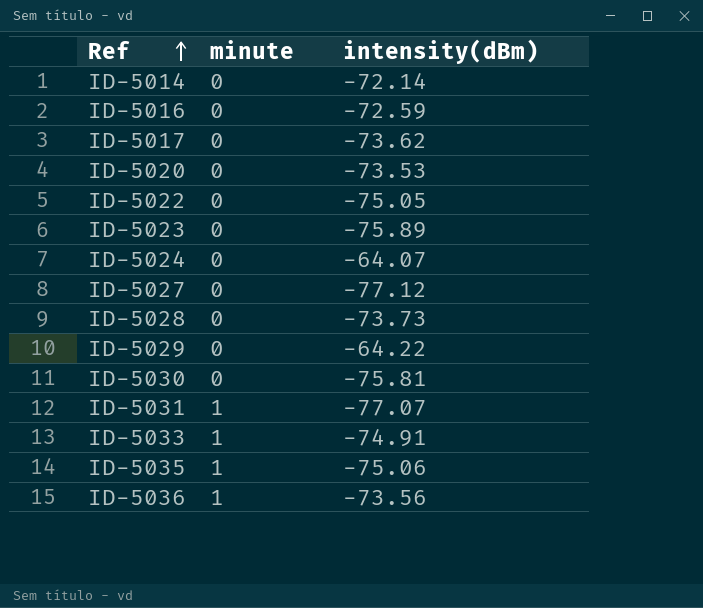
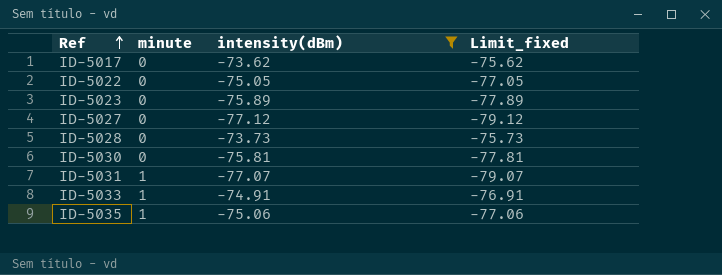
filter: none -> intensity(dBm) <= -73.62
column Limit_fixed | formula: none -> [intensity(dBm)] - 2

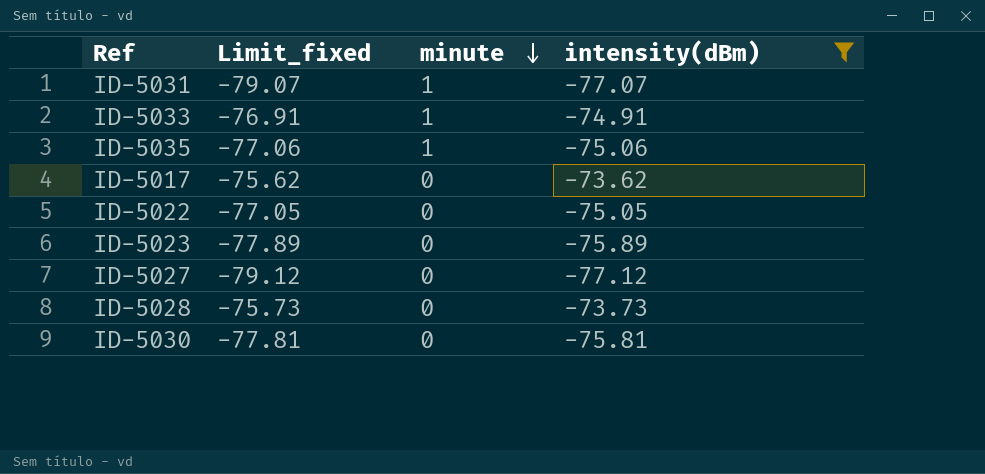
row order: Ref ascending -> minute descending
column Limit_fixed | position: 4 -> 2

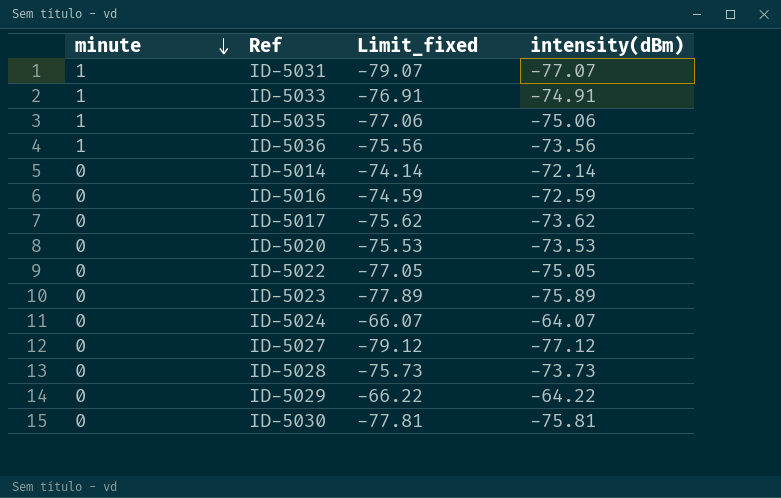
filter: intensity(dBm) <= -73.62 -> none
column minute | position: 3 -> 1

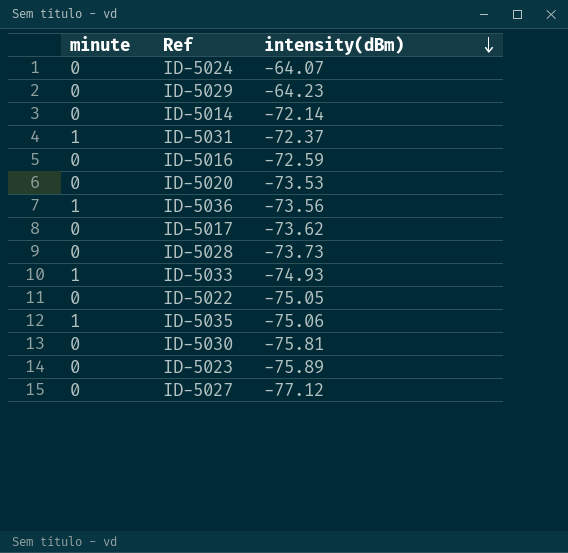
row order: minute descending -> intensity(dBm) descending
column Limit_fixed | formula: [intensity(dBm)] - 2 -> none
ID-5029 | intensity(dBm): -64.22 -> -64.23
ID-5031 | intensity(dBm): -77.07 -> -72.37
ID-5033 | intensity(dBm): -74.91 -> -74.93

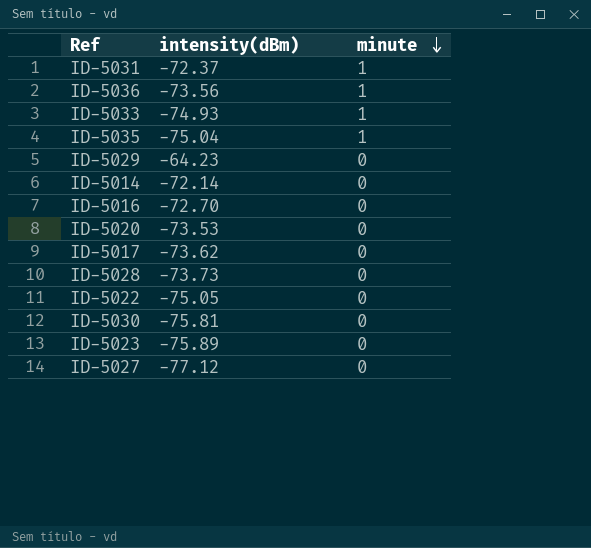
row order: intensity(dBm) descending -> minute descending
column minute | position: 1 -> 3
row ID-5024: 0 | -64.07 -> none
ID-5035 | intensity(dBm): -75.06 -> -75.04
ID-5016 | intensity(dBm): -72.59 -> -72.70

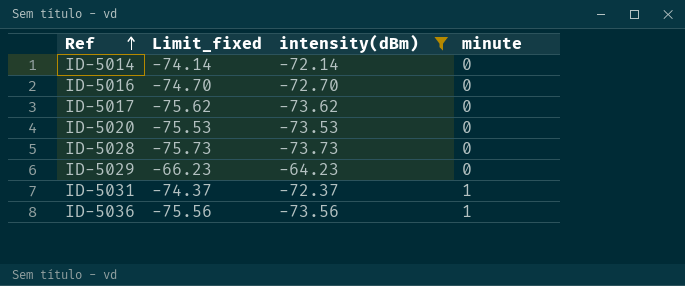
filter: none -> intensity(dBm) >= -73.73
row order: minute descending -> Ref ascending
column Limit_fixed | formula: none -> [intensity(dBm)] - 2

